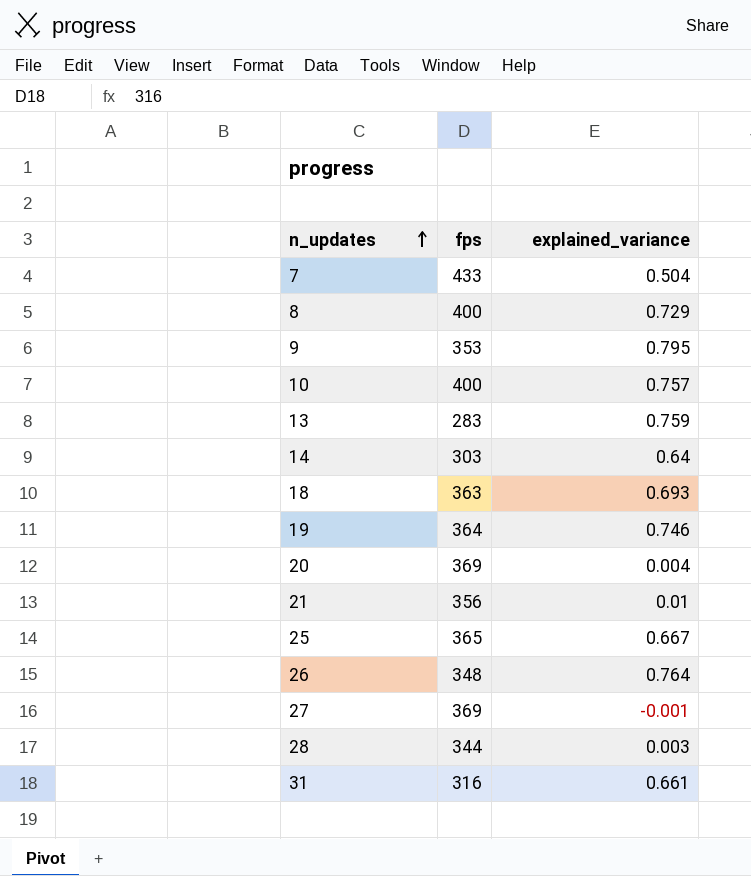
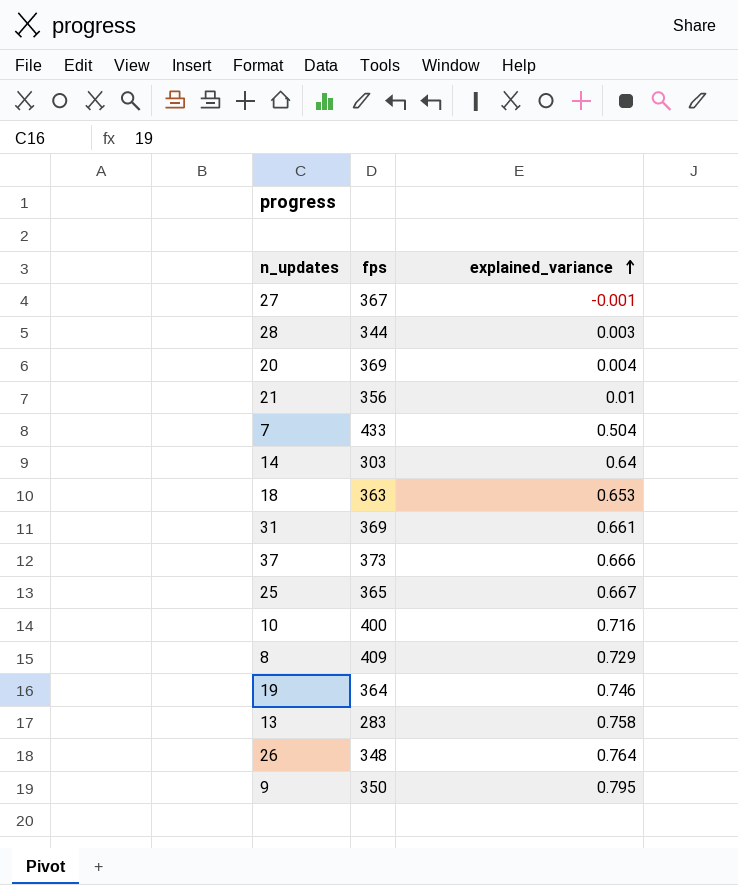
row order: n_updates ascending -> explained_variance ascending
27 | fps: 369 -> 367
18 | explained_variance: 0.693 -> 0.653
31 | fps: 316 -> 369
row 37: none -> 373 | 0.666
10 | explained_variance: 0.757 -> 0.716
8 | fps: 400 -> 409
13 | explained_variance: 0.759 -> 0.758
9 | fps: 353 -> 350

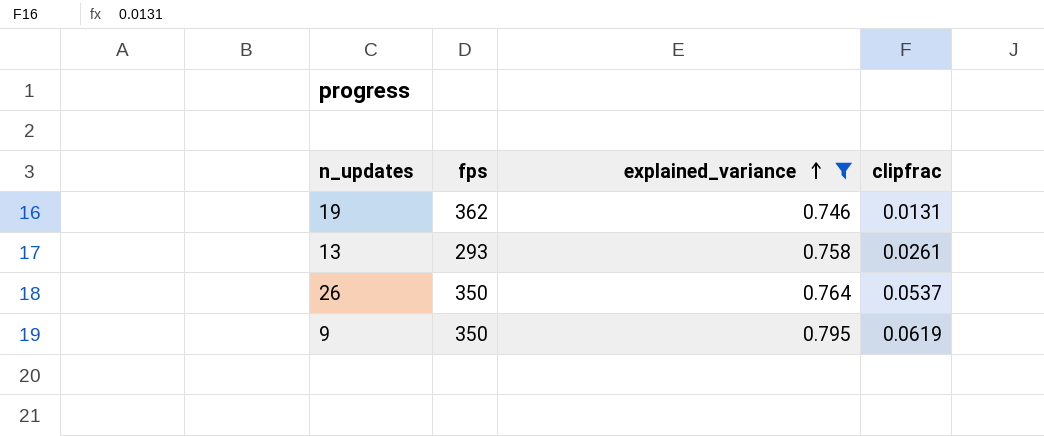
filter: none -> explained_variance >= 0.746
column clipfrac | position: none -> 4
19 | fps: 364 -> 362
13 | fps: 283 -> 293
26 | fps: 348 -> 350

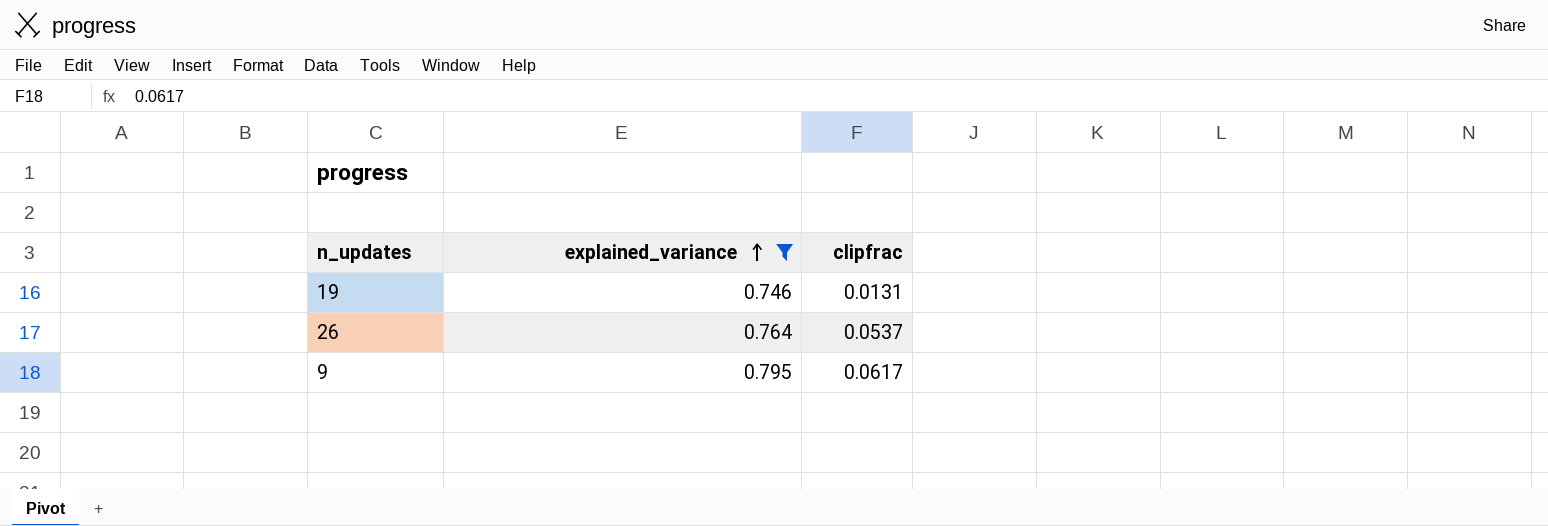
column fps | position: 2 -> none
row 13: 293 | 0.758 | 0.0261 -> none
9 | clipfrac: 0.0619 -> 0.0617

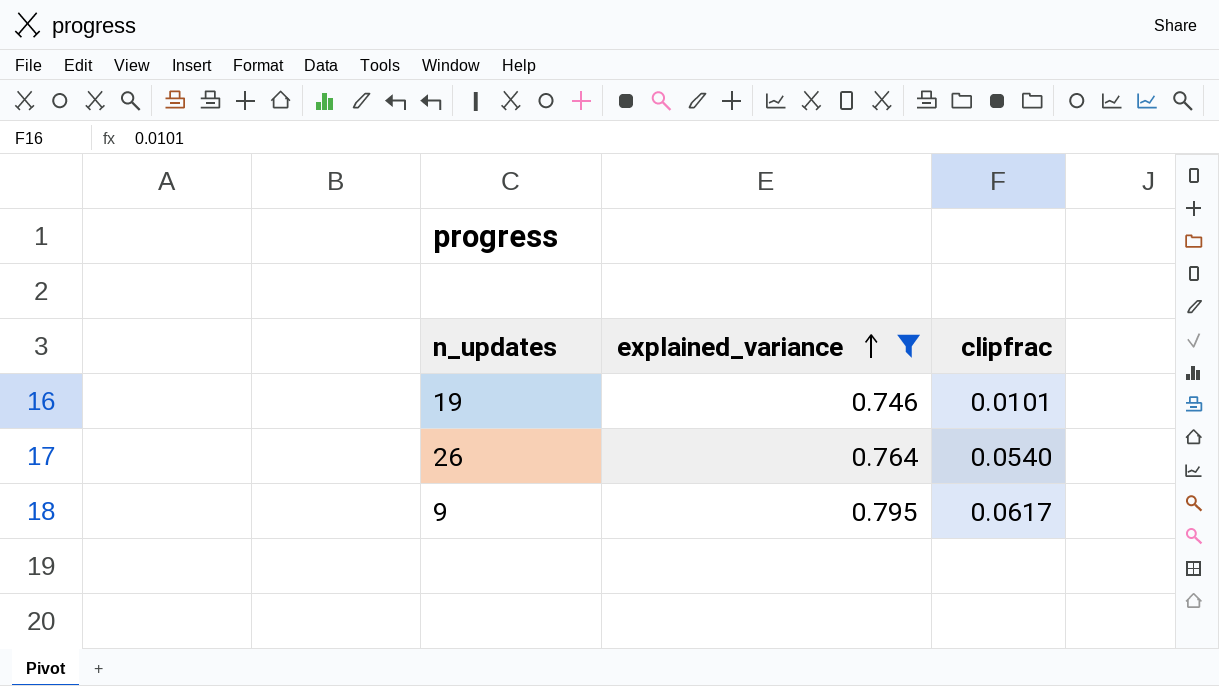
19 | clipfrac: 0.0131 -> 0.0101
26 | clipfrac: 0.0537 -> 0.0540

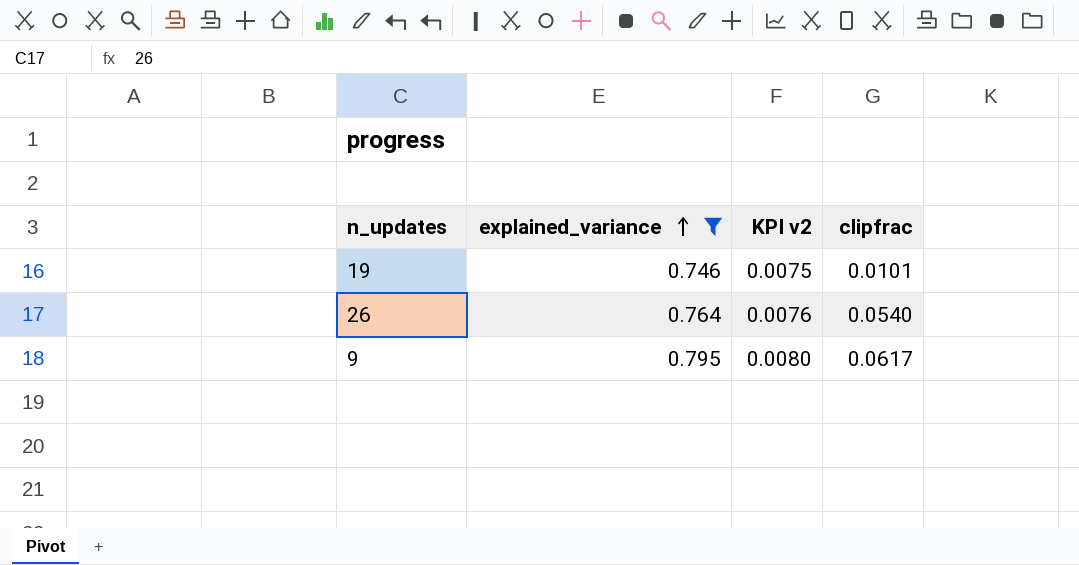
column KPI v2 | formula: none -> [explained_variance] * 0.01

